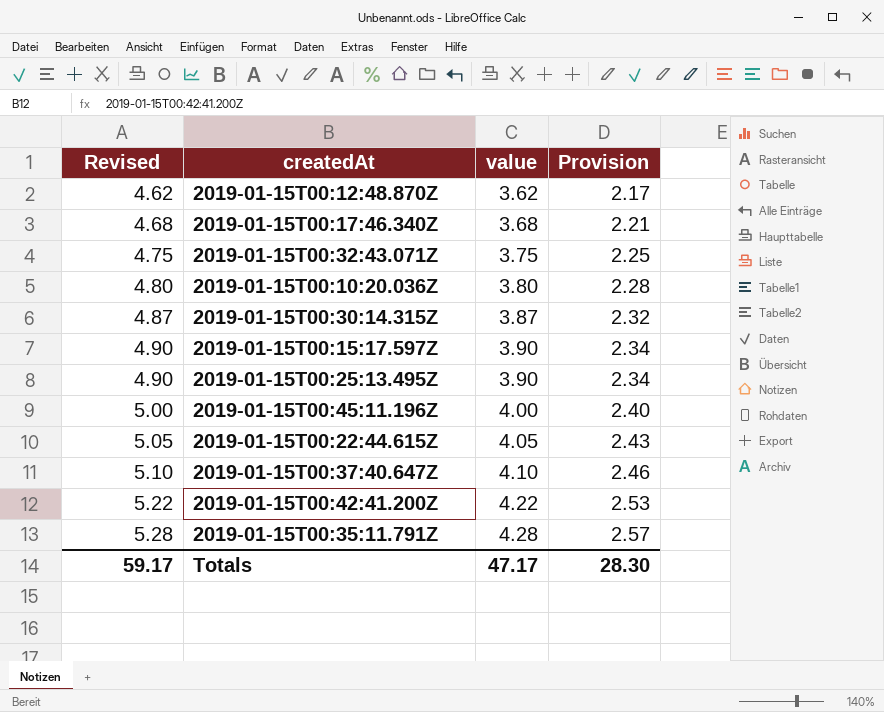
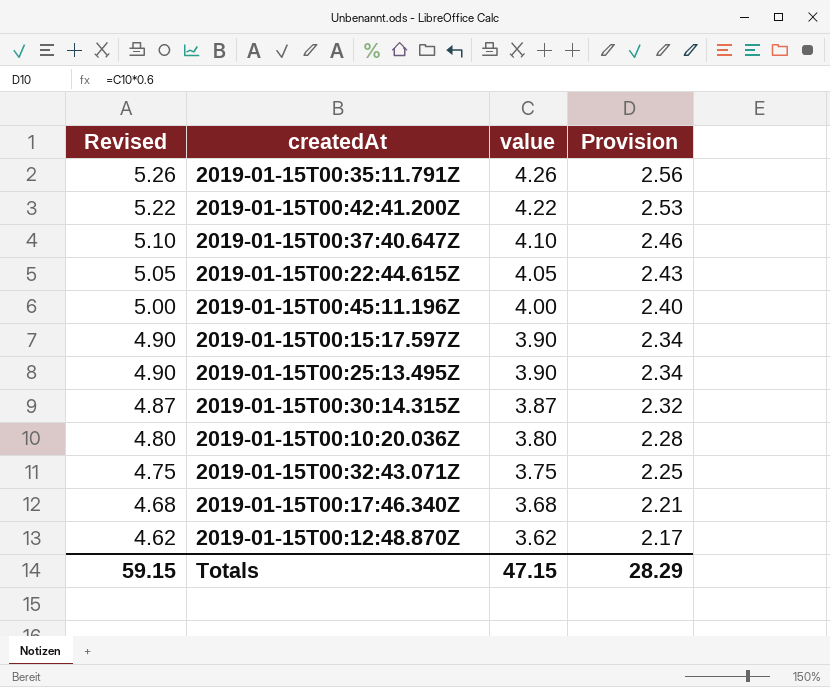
row order: Revised ascending -> Revised descending
2019-01-15T00:35:11.791Z | Revised: 5.28 -> 5.26
2019-01-15T00:35:11.791Z | value: 4.28 -> 4.26
2019-01-15T00:35:11.791Z | Provision: 2.57 -> 2.56
Totals | Revised: 59.17 -> 59.15
Totals | value: 47.17 -> 47.15
Totals | Provision: 28.30 -> 28.29

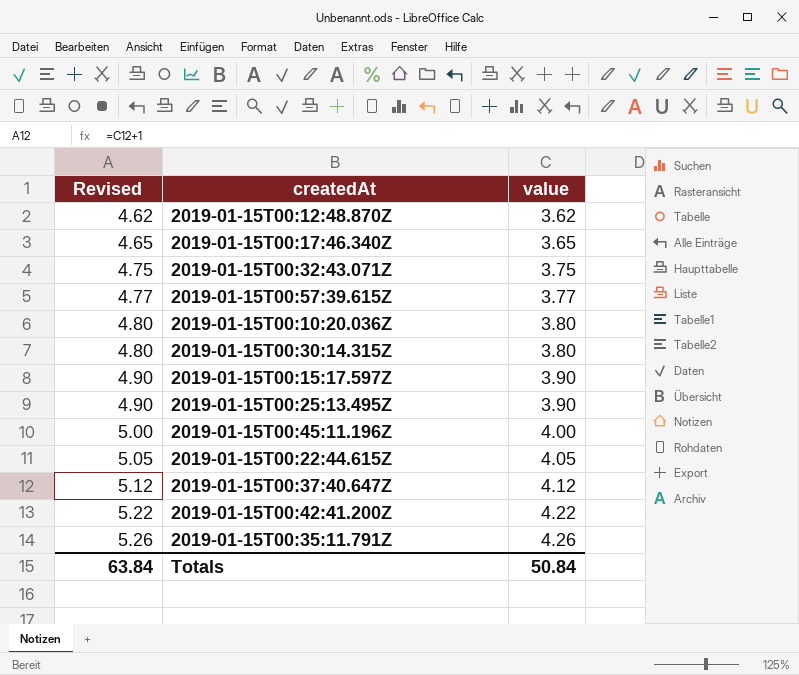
row order: Revised descending -> Revised ascending
column Provision | formula: [value] * 0.6 -> none
2019-01-15T00:17:46.340Z | Revised: 4.68 -> 4.65
2019-01-15T00:17:46.340Z | value: 3.68 -> 3.65
row 2019-01-15T00:57:39.615Z: none -> 4.77 | 3.77
2019-01-15T00:30:14.315Z | Revised: 4.87 -> 4.80
2019-01-15T00:30:14.315Z | value: 3.87 -> 3.80
2019-01-15T00:37:40.647Z | Revised: 5.10 -> 5.12
2019-01-15T00:37:40.647Z | value: 4.10 -> 4.12
Totals | Revised: 59.15 -> 63.84
Totals | value: 47.15 -> 50.84

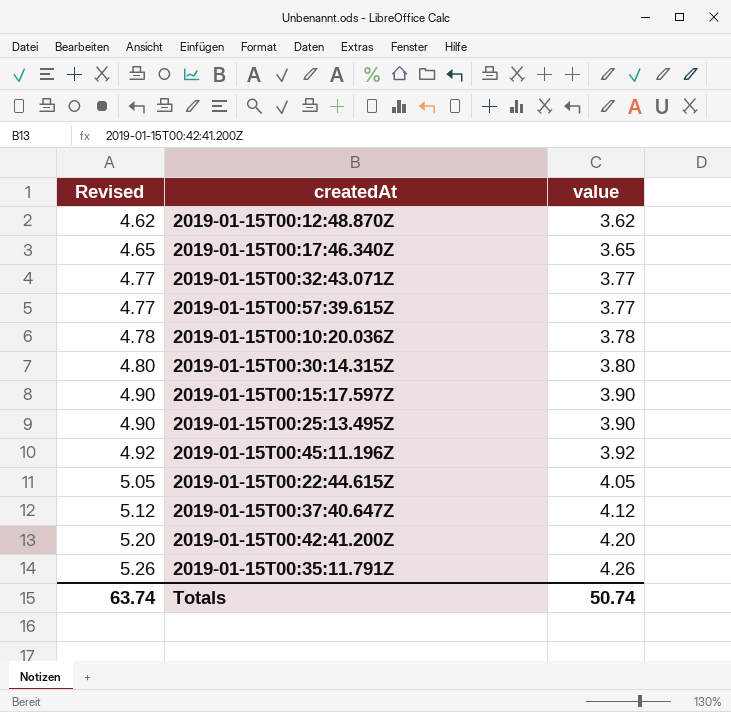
2019-01-15T00:32:43.071Z | Revised: 4.75 -> 4.77
2019-01-15T00:32:43.071Z | value: 3.75 -> 3.77
2019-01-15T00:10:20.036Z | Revised: 4.80 -> 4.78
2019-01-15T00:10:20.036Z | value: 3.80 -> 3.78
2019-01-15T00:45:11.196Z | Revised: 5.00 -> 4.92
2019-01-15T00:45:11.196Z | value: 4.00 -> 3.92
2019-01-15T00:42:41.200Z | Revised: 5.22 -> 5.20
2019-01-15T00:42:41.200Z | value: 4.22 -> 4.20
Totals | Revised: 63.84 -> 63.74
Totals | value: 50.84 -> 50.74

